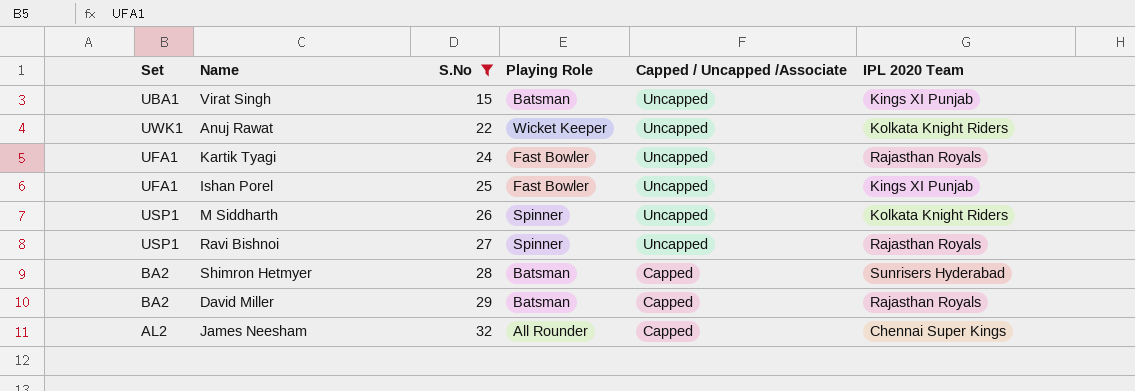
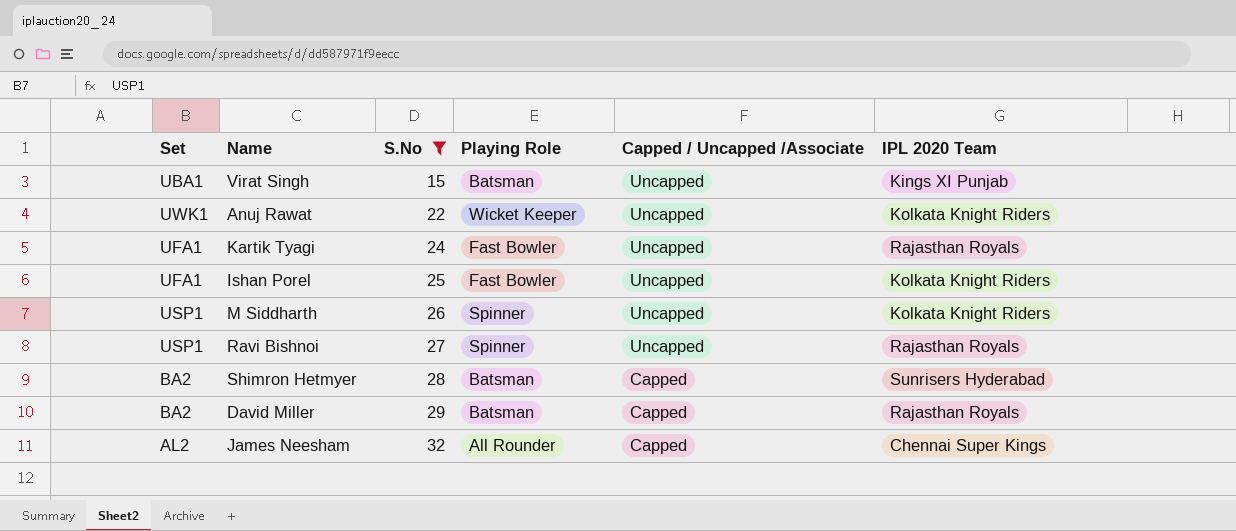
Ishan Porel | IPL 2020 Team: Kings XI Punjab -> Kolkata Knight Riders

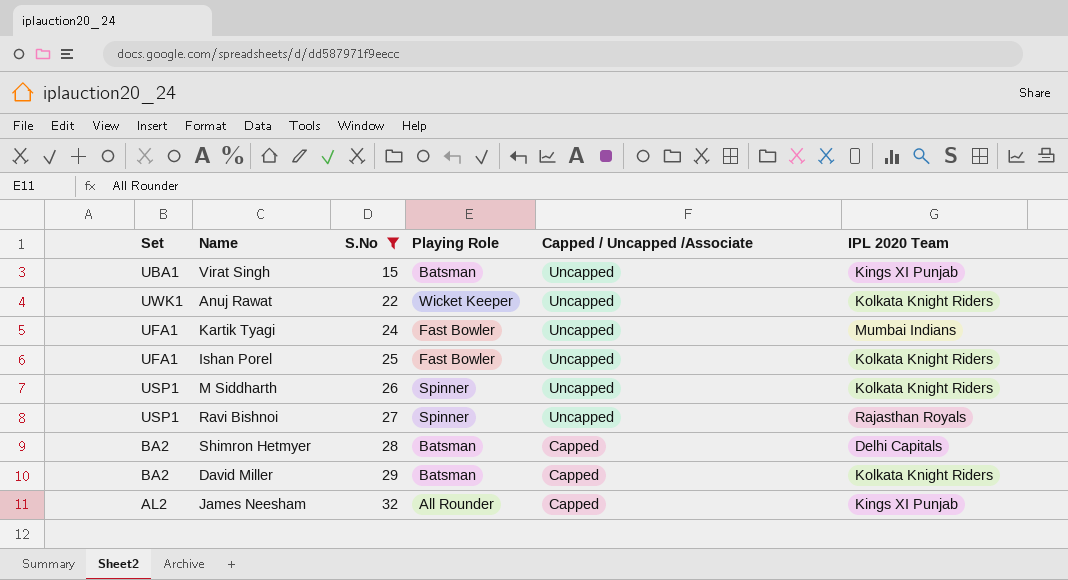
Kartik Tyagi | IPL 2020 Team: Rajasthan Royals -> Mumbai Indians
Shimron Hetmyer | IPL 2020 Team: Sunrisers Hyderabad -> Delhi Capitals
David Miller | IPL 2020 Team: Rajasthan Royals -> Kolkata Knight Riders
James Neesham | IPL 2020 Team: Chennai Super Kings -> Kings XI Punjab

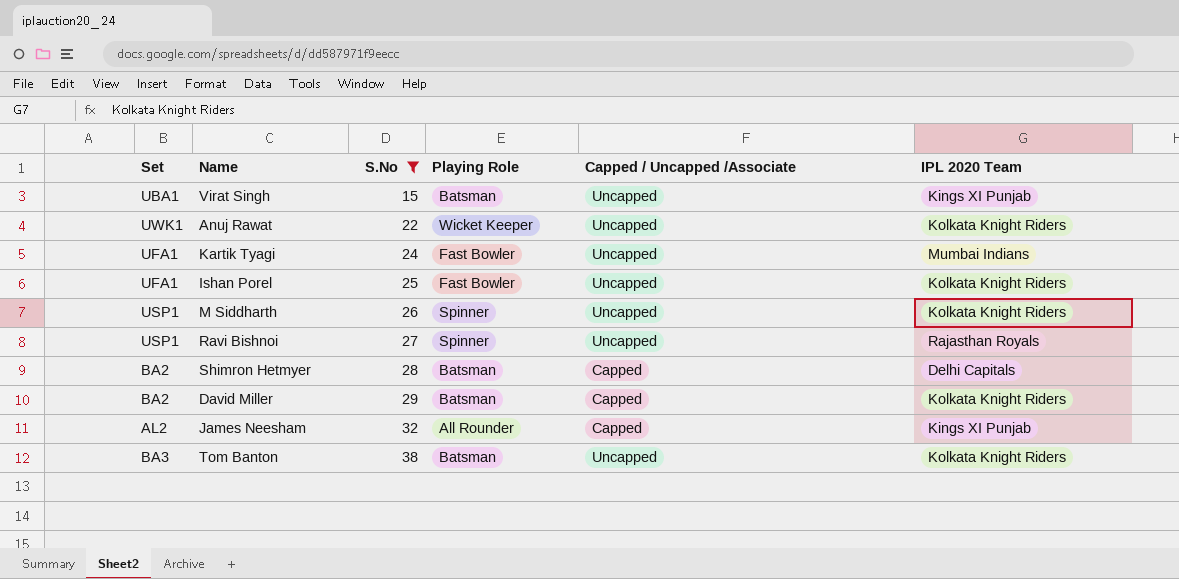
row Tom Banton: none -> BA3 | 38 | Batsman | Uncapped | Kolkata Knight Riders

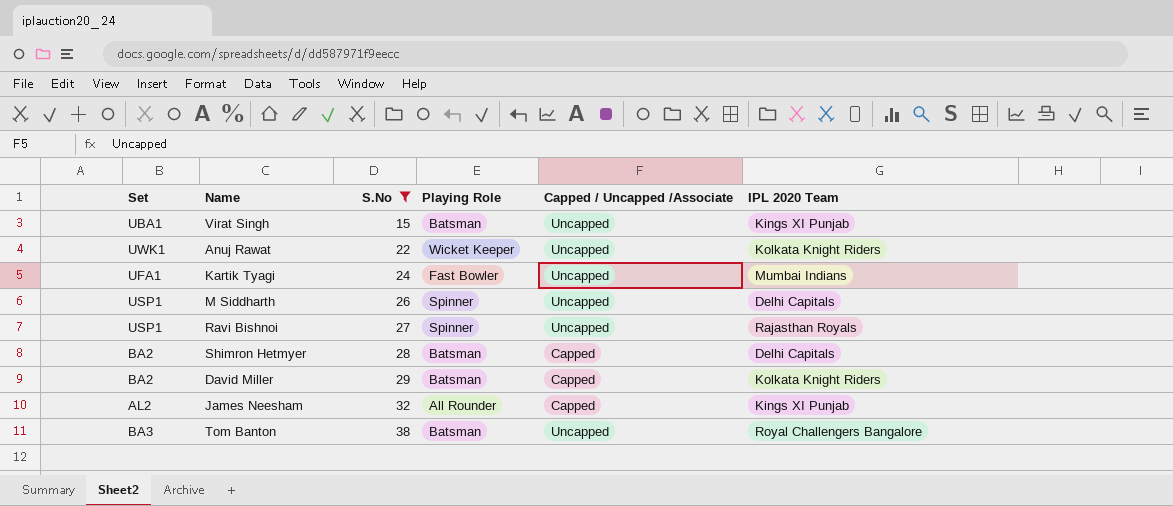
row Ishan Porel: UFA1 | 25 | Fast Bowler | Uncapped | Kolkata Knight Riders -> none
M Siddharth | IPL 2020 Team: Kolkata Knight Riders -> Delhi Capitals
Tom Banton | IPL 2020 Team: Kolkata Knight Riders -> Royal Challengers Bangalore

